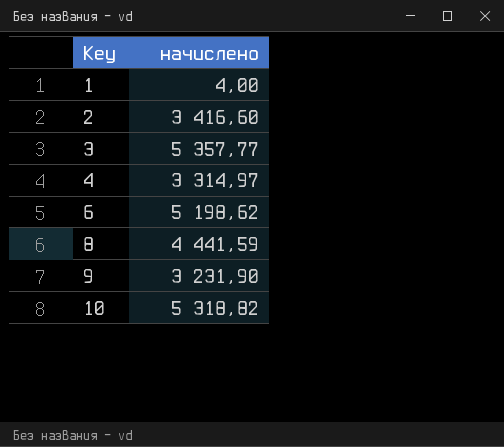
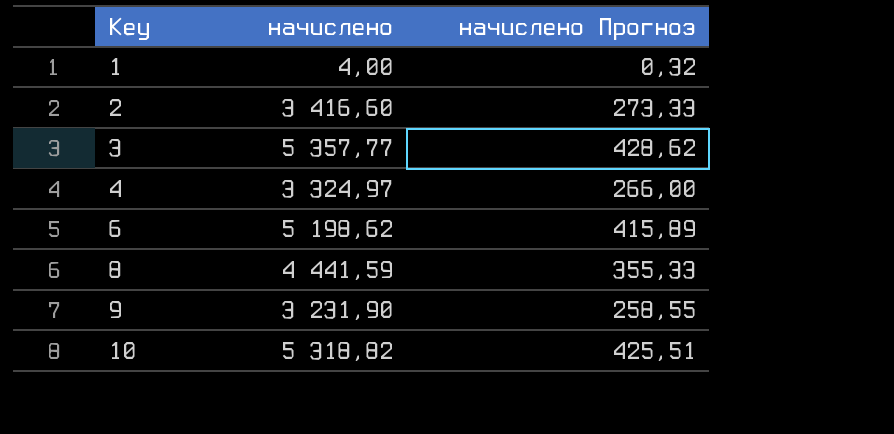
column начислено Прогноз | formula: none -> [начислено] * 0,08
4 | начислено: 3 314,97 -> 3 324,97

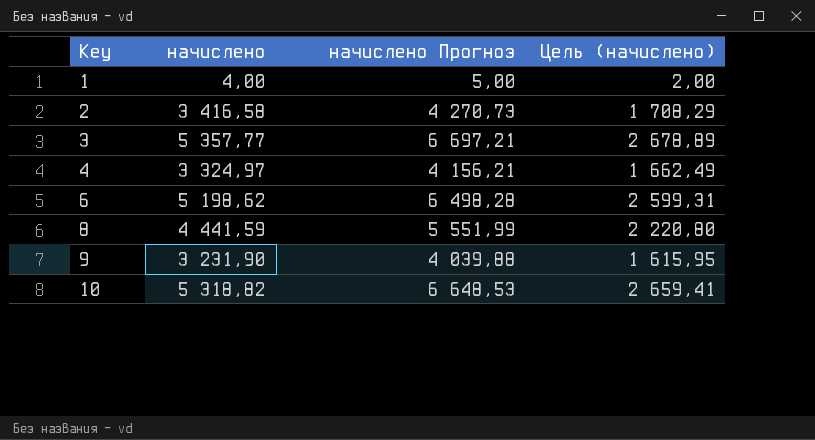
column начислено Прогноз | formula: [начислено] * 0,08 -> [начислено] * 1,25
column Цель (начислено) | formula: none -> [начислено] * 0,5
2 | начислено: 3 416,60 -> 3 416,58

